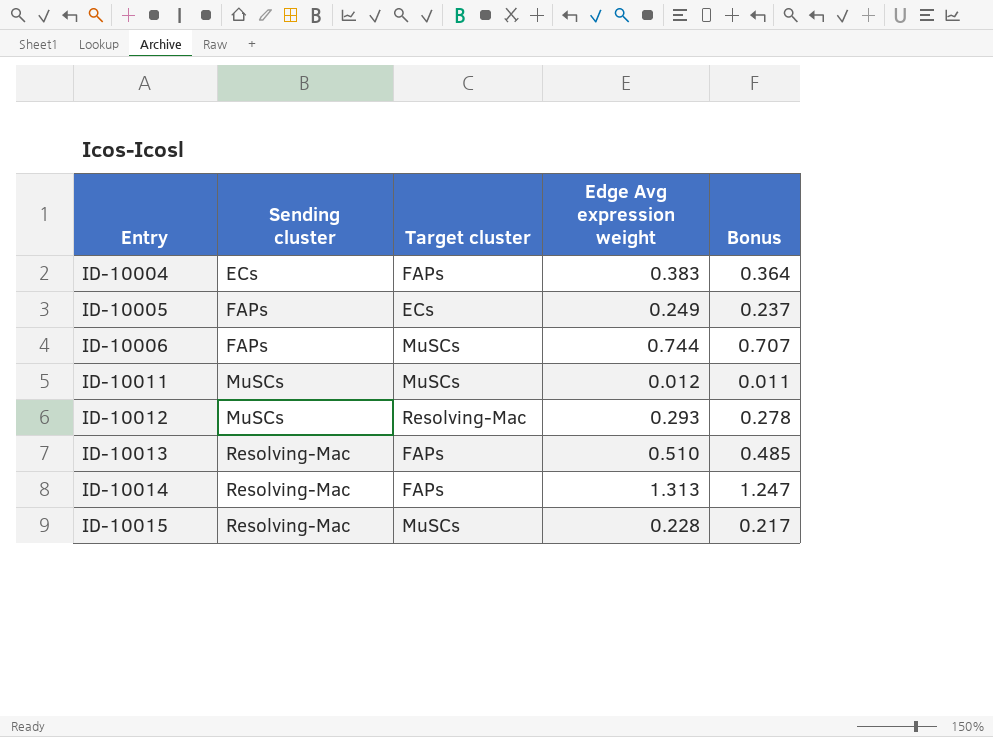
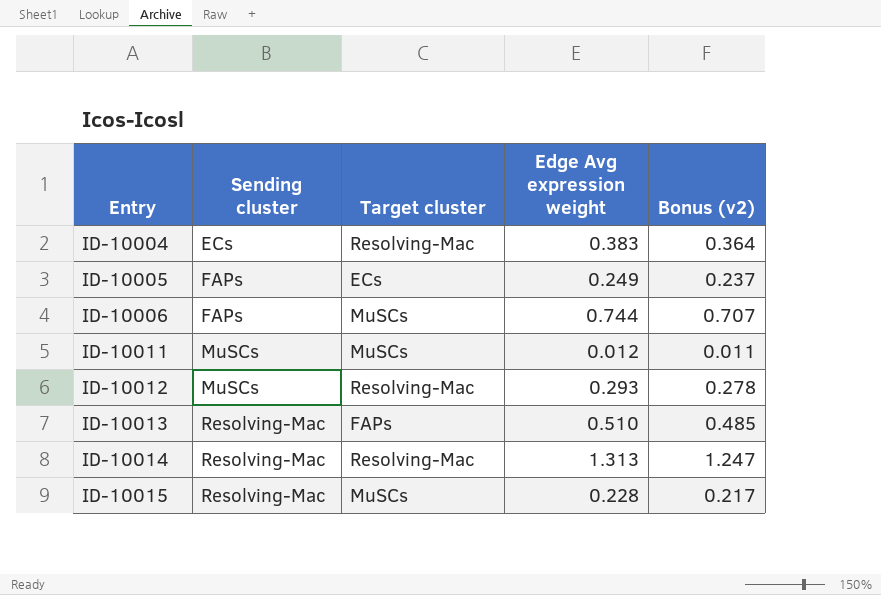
column name: Bonus -> Bonus (v2)
ID-10004 | Target cluster: FAPs -> Resolving-Mac
ID-10014 | Target cluster: FAPs -> Resolving-Mac

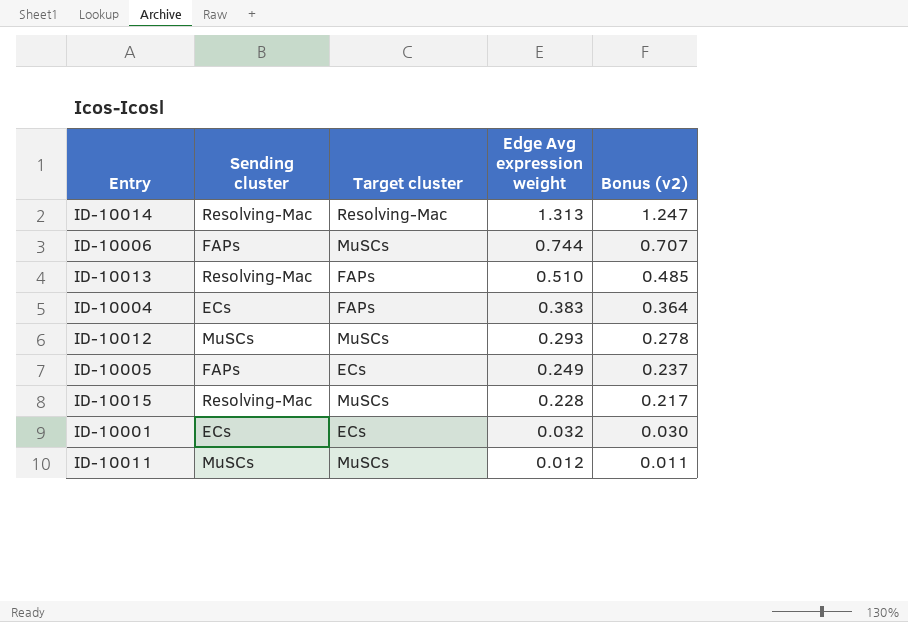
row order: Entry ascending -> Edge Avg expression weight descending
ID-10004 | Target cluster: Resolving-Mac -> FAPs
ID-10012 | Target cluster: Resolving-Mac -> MuSCs
row ID-10001: none -> ECs | ECs | 0.032 | 0.030

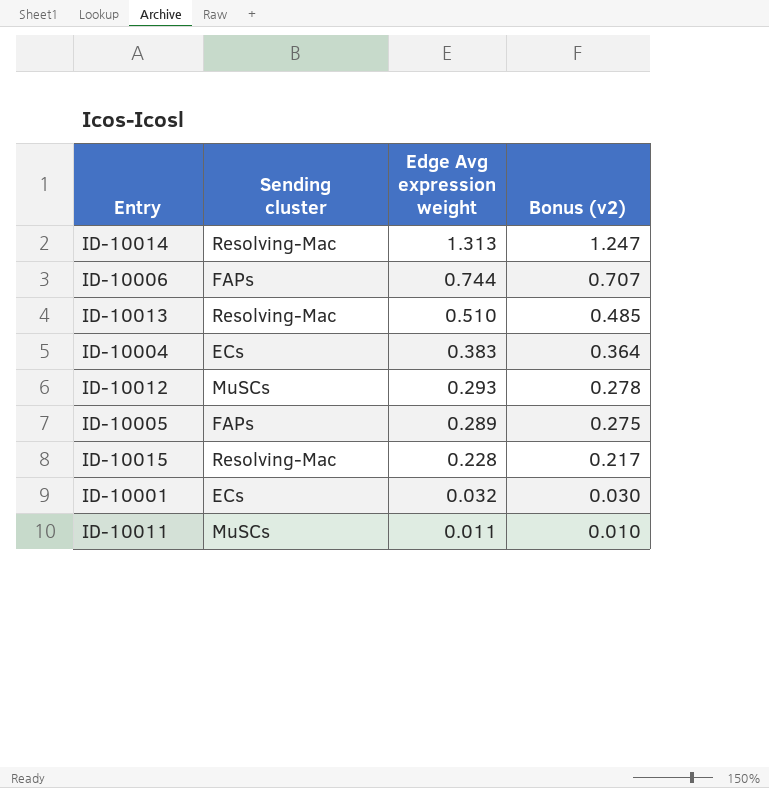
column Target cluster | position: 3 -> none
ID-10005 | Edge Avg expression weight: 0.249 -> 0.289
ID-10005 | Bonus (v2): 0.237 -> 0.275
ID-10011 | Edge Avg expression weight: 0.012 -> 0.011
ID-10011 | Bonus (v2): 0.011 -> 0.010

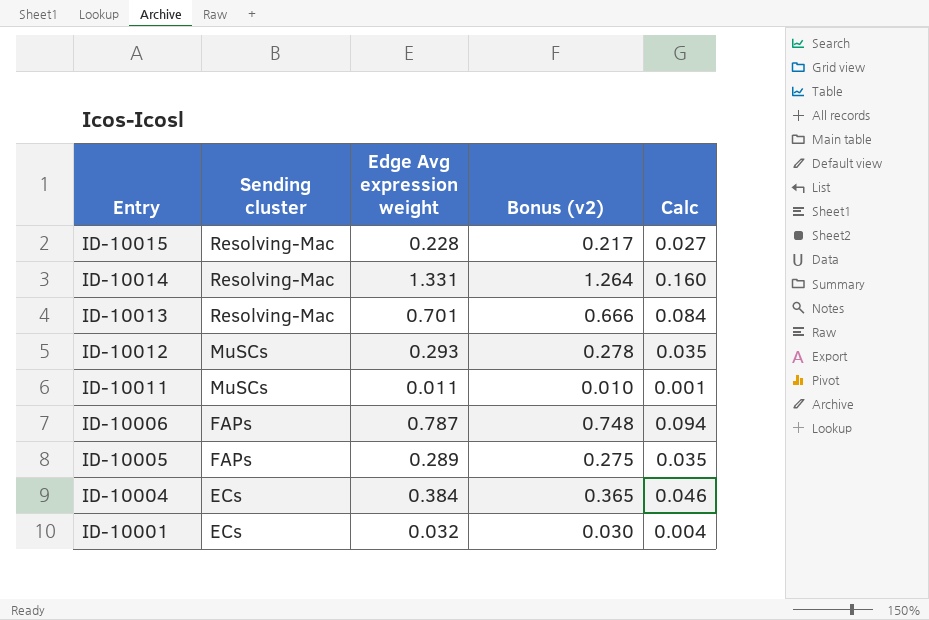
row order: Edge Avg expression weight descending -> Entry descending
column Calc | formula: none -> [Edge Avg expression weight] * 0.12
ID-10014 | Edge Avg expression weight: 1.313 -> 1.331
ID-10014 | Bonus (v2): 1.247 -> 1.264
ID-10013 | Edge Avg expression weight: 0.510 -> 0.701
ID-10013 | Bonus (v2): 0.485 -> 0.666
ID-10006 | Edge Avg expression weight: 0.744 -> 0.787
ID-10006 | Bonus (v2): 0.707 -> 0.748
ID-10004 | Edge Avg expression weight: 0.383 -> 0.384
ID-10004 | Bonus (v2): 0.364 -> 0.365

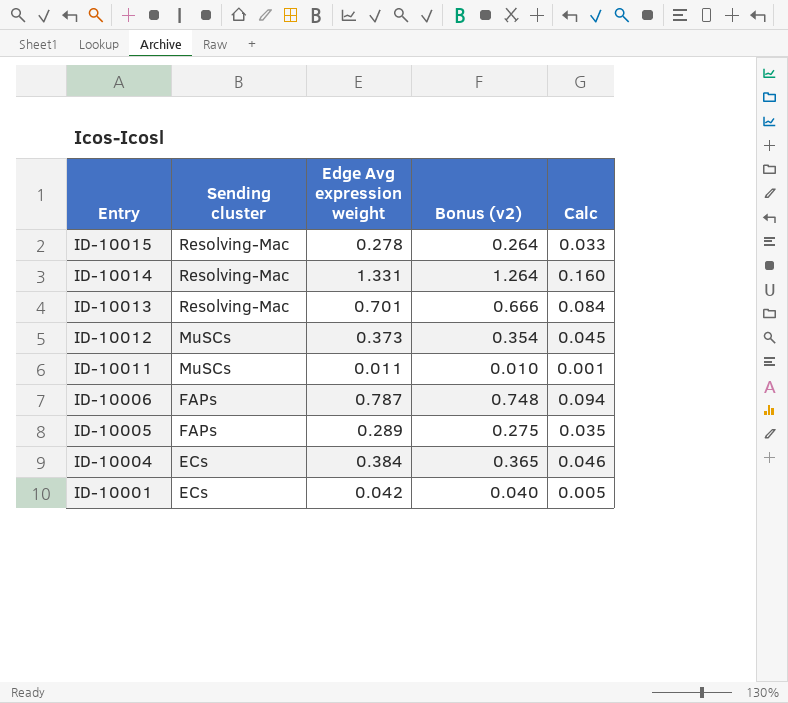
ID-10015 | Edge Avg expression weight: 0.228 -> 0.278
ID-10015 | Bonus (v2): 0.217 -> 0.264
ID-10015 | Calc: 0.027 -> 0.033
ID-10012 | Edge Avg expression weight: 0.293 -> 0.373
ID-10012 | Bonus (v2): 0.278 -> 0.354
ID-10012 | Calc: 0.035 -> 0.045
ID-10001 | Edge Avg expression weight: 0.032 -> 0.042
ID-10001 | Bonus (v2): 0.030 -> 0.040
ID-10001 | Calc: 0.004 -> 0.005

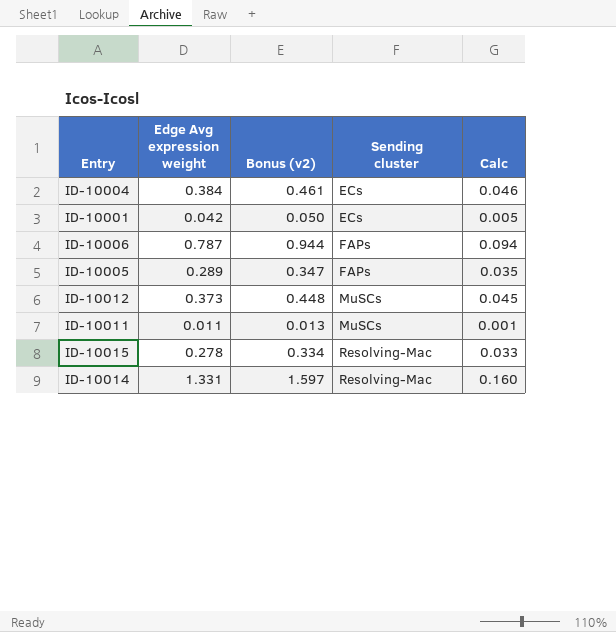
row order: Entry descending -> Sending cluster ascending
column Bonus (v2) | formula: [Edge Avg expression weight] * 0.95 -> [Edge Avg expression weight] * 1.2
column Sending cluster | position: 2 -> 4
row ID-10013: Resolving-Mac | 0.701 | 0.666 | 0.084 -> none

